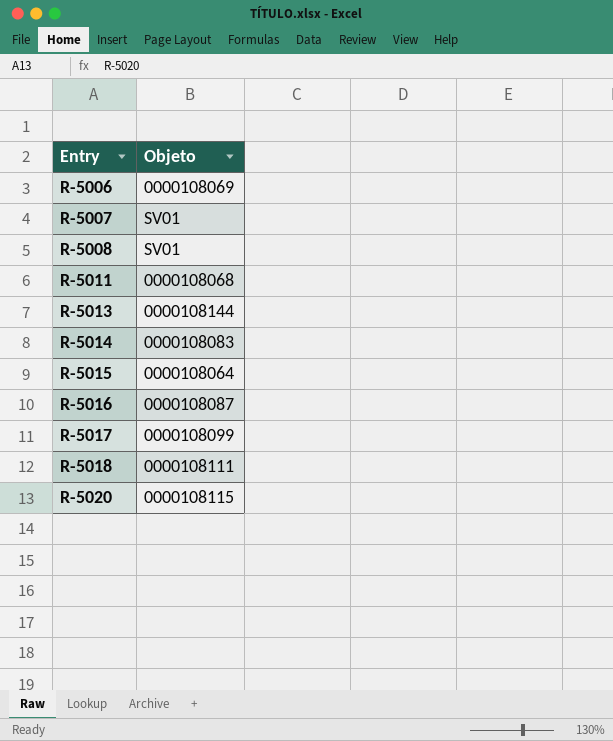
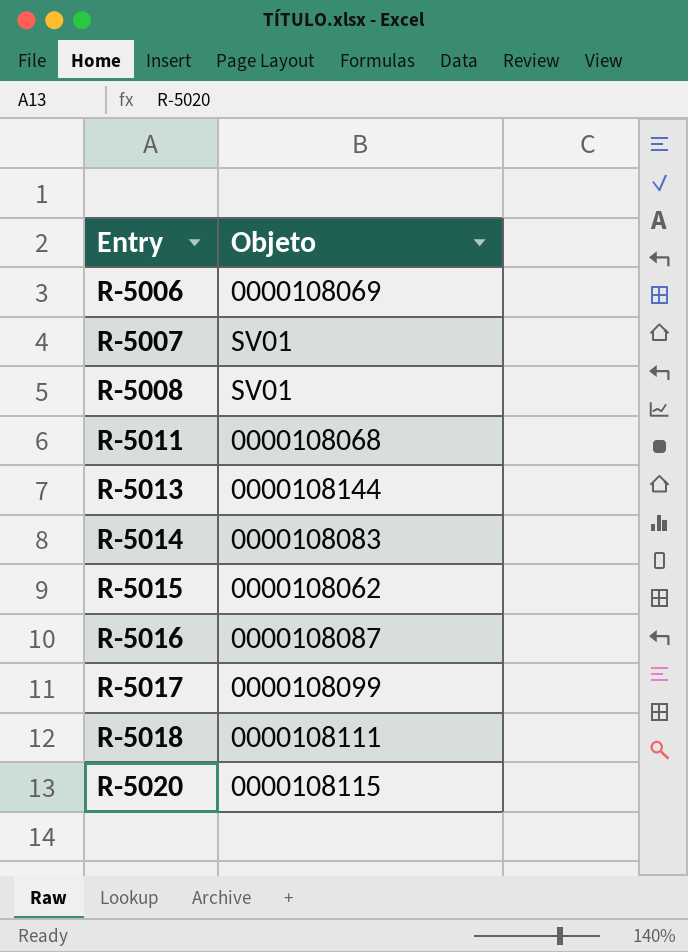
R-5015 | Objeto: 0000108064 -> 0000108062

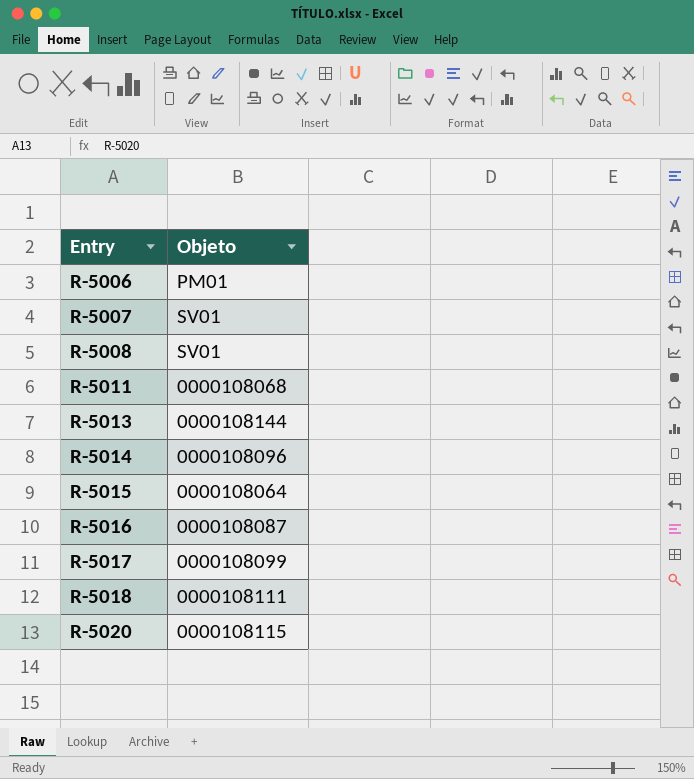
R-5006 | Objeto: 0000108069 -> PM01
R-5014 | Objeto: 0000108083 -> 0000108096
R-5015 | Objeto: 0000108062 -> 0000108064

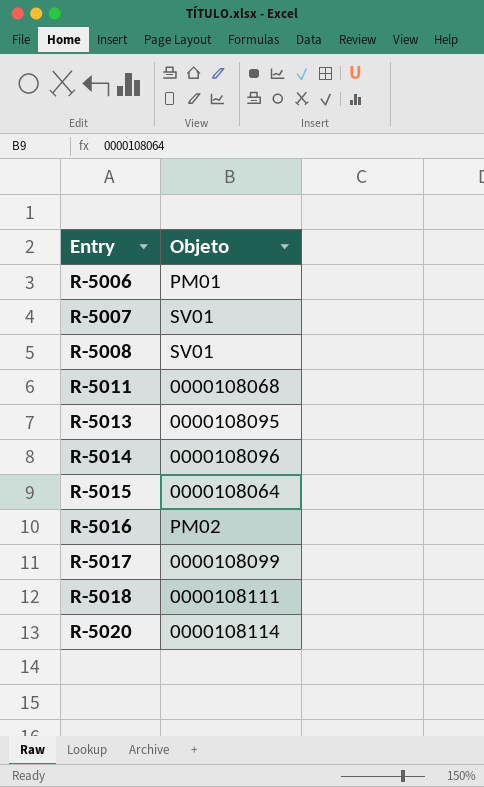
R-5013 | Objeto: 0000108144 -> 0000108095
R-5016 | Objeto: 0000108087 -> PM02
R-5020 | Objeto: 0000108115 -> 0000108114

